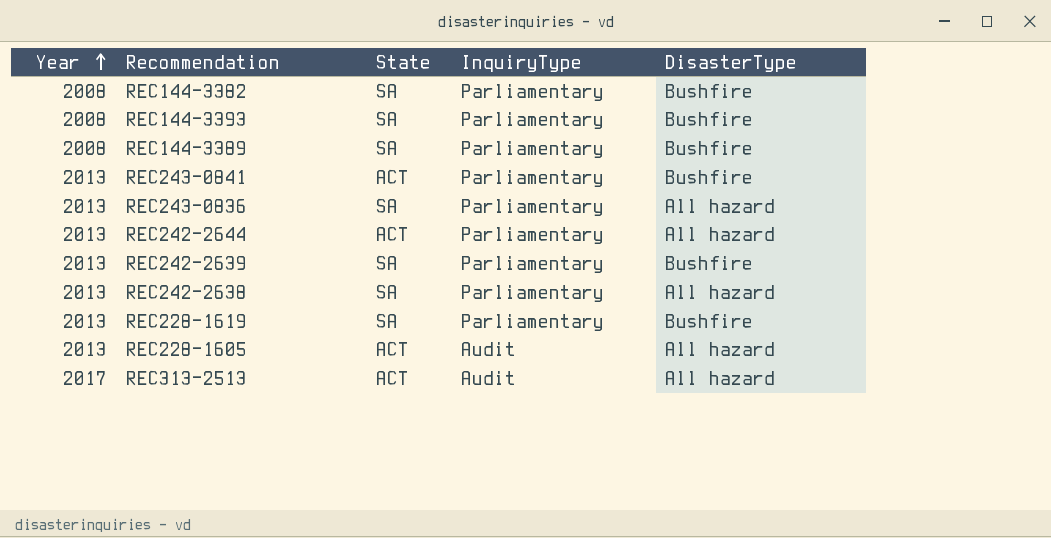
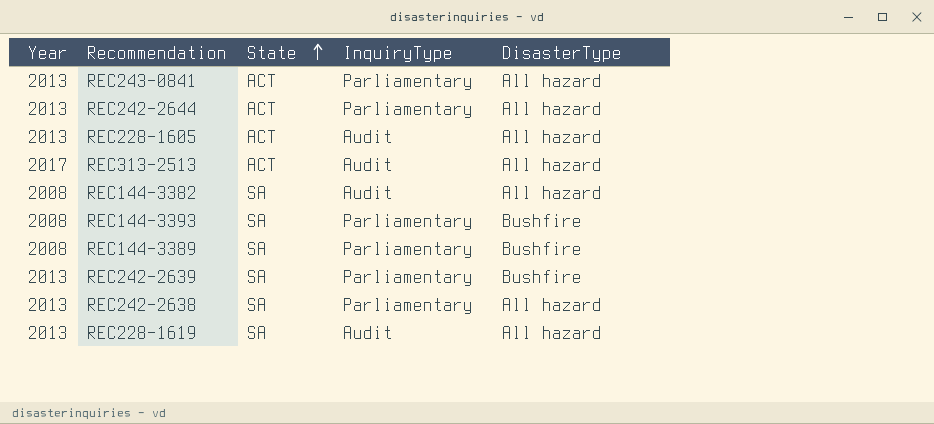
row order: Year ascending -> State ascending
row REC243-0836: 2013 | SA | Parliamentary | All hazard -> none
REC243-0841 | DisasterType: Bushfire -> All hazard
REC144-3382 | InquiryType: Parliamentary -> Audit
REC144-3382 | DisasterType: Bushfire -> All hazard
REC228-1619 | InquiryType: Parliamentary -> Audit
REC228-1619 | DisasterType: Bushfire -> All hazard

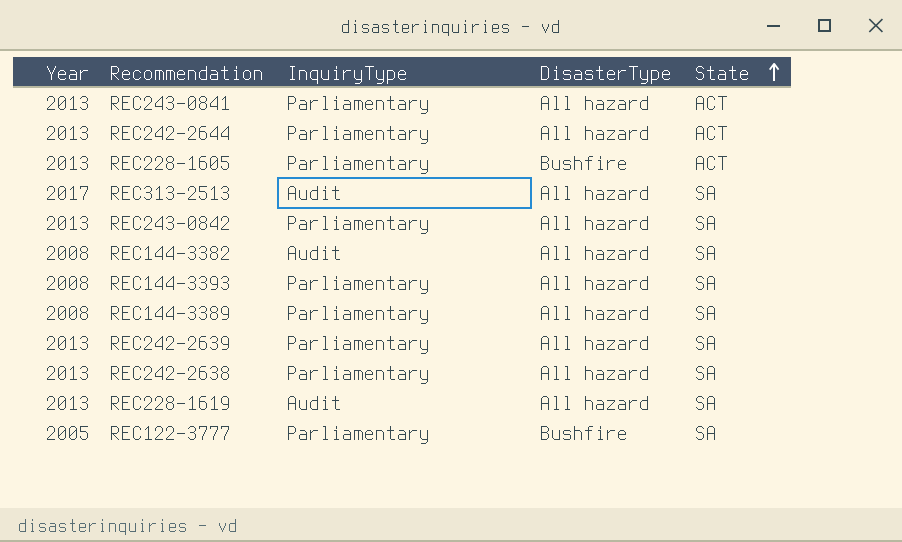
column State | position: 3 -> 5
REC228-1605 | InquiryType: Audit -> Parliamentary
REC228-1605 | DisasterType: All hazard -> Bushfire
REC313-2513 | State: ACT -> SA
row REC243-0842: none -> 2013 | Parliamentary | All hazard | SA
REC144-3393 | DisasterType: Bushfire -> All hazard
REC144-3389 | DisasterType: Bushfire -> All hazard
REC242-2639 | DisasterType: Bushfire -> All hazard
row REC122-3777: none -> 2005 | Parliamentary | Bushfire | SA

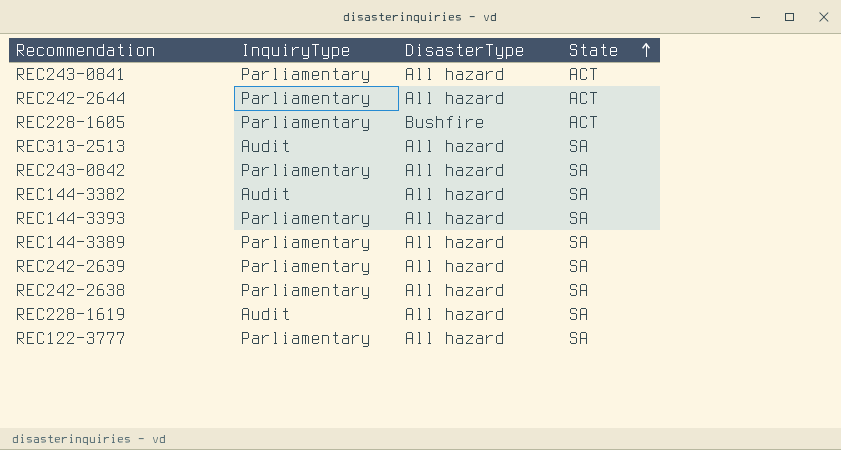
column Year | position: 1 -> none
REC122-3777 | DisasterType: Bushfire -> All hazard

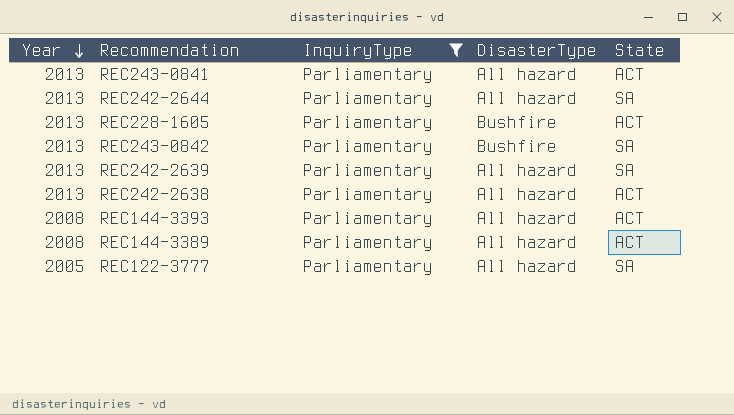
filter: none -> InquiryType = Parliamentary
row order: State ascending -> Year descending
column Year | position: none -> 1
REC242-2644 | State: ACT -> SA
REC243-0842 | DisasterType: All hazard -> Bushfire
REC242-2638 | State: SA -> ACT
REC144-3393 | State: SA -> ACT
REC144-3389 | State: SA -> ACT

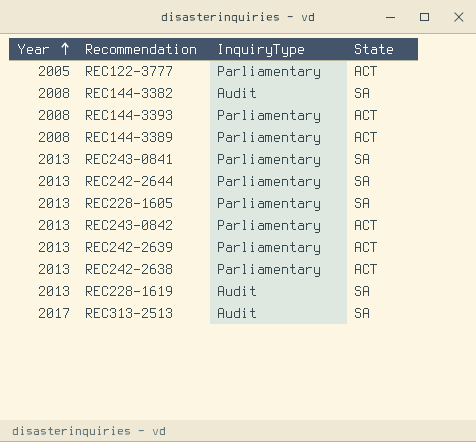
filter: InquiryType = Parliamentary -> none
row order: Year descending -> Year ascending
column DisasterType | position: 4 -> none
REC122-3777 | State: SA -> ACT
REC243-0841 | State: ACT -> SA
REC228-1605 | State: ACT -> SA
REC243-0842 | State: SA -> ACT
REC242-2639 | State: SA -> ACT

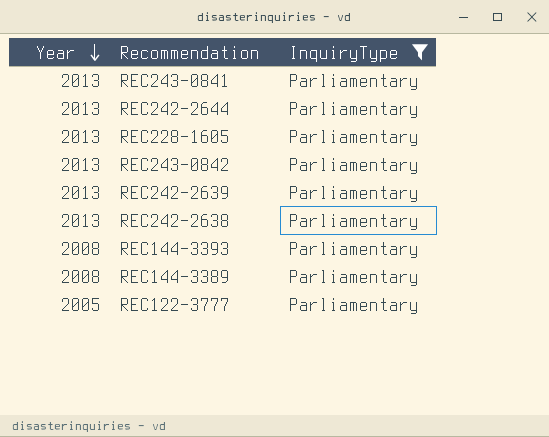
filter: none -> InquiryType = Parliamentary
row order: Year ascending -> Year descending
column State | position: 4 -> none

